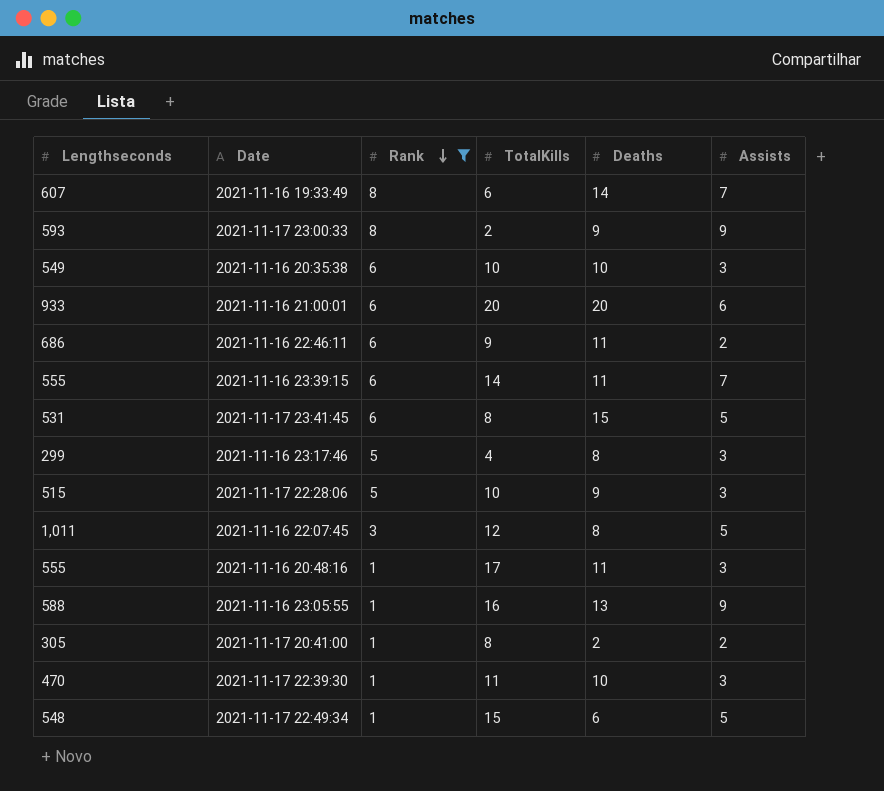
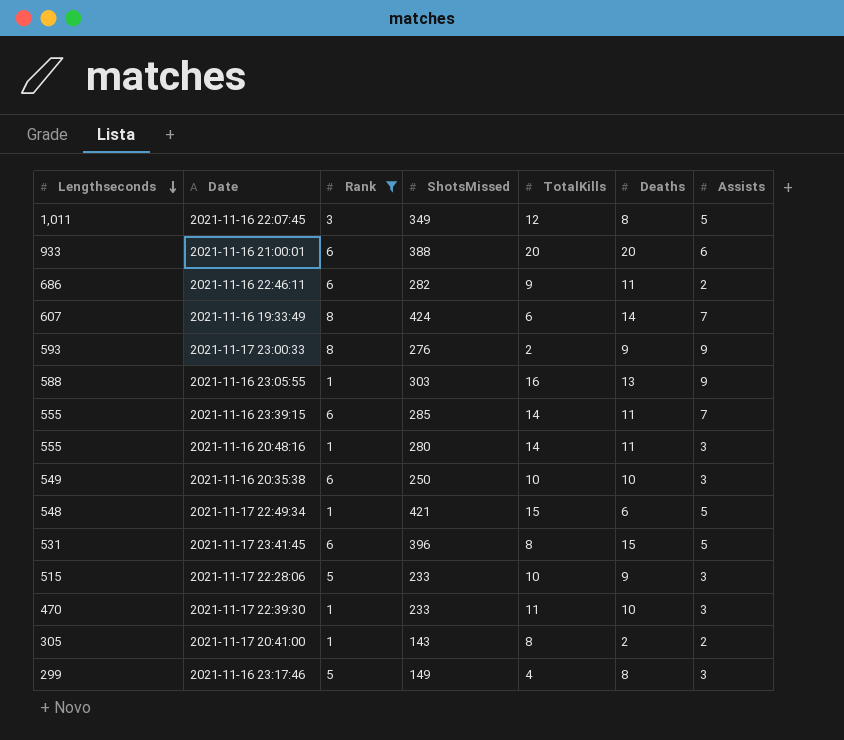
row order: Rank descending -> Lengthseconds descending
column ShotsMissed | position: none -> 4
2021-11-16 20:48:16 | TotalKills: 17 -> 14

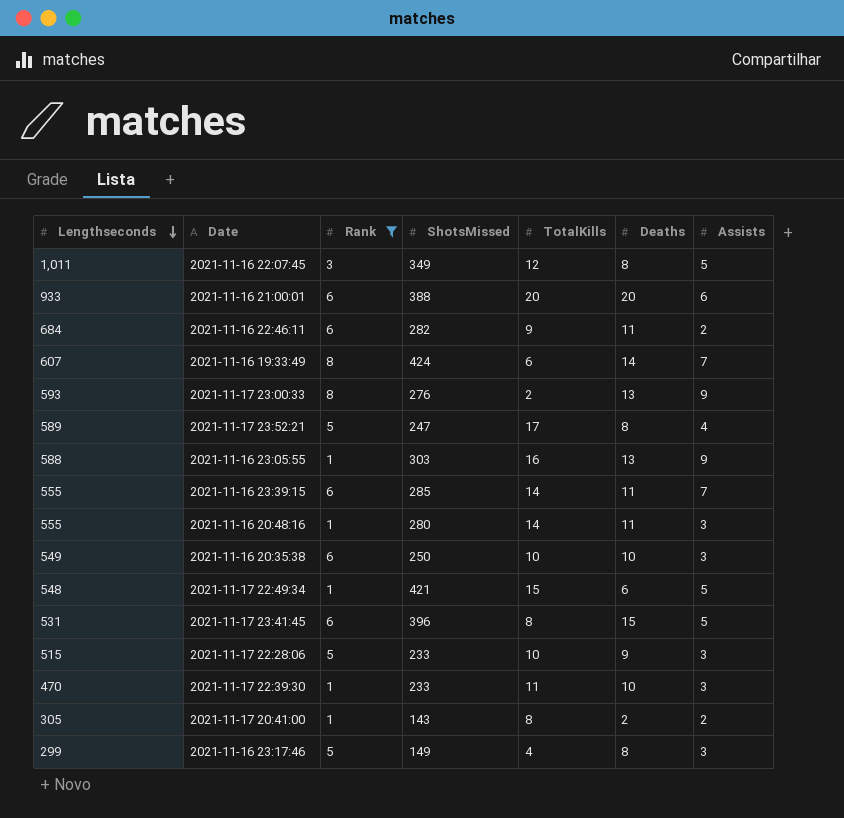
2021-11-16 22:46:11 | Lengthseconds: 686 -> 684
2021-11-17 23:00:33 | Deaths: 9 -> 13
row 2021-11-17 23:52:21: none -> 589 | 5 | 247 | 17 | 8 | 4

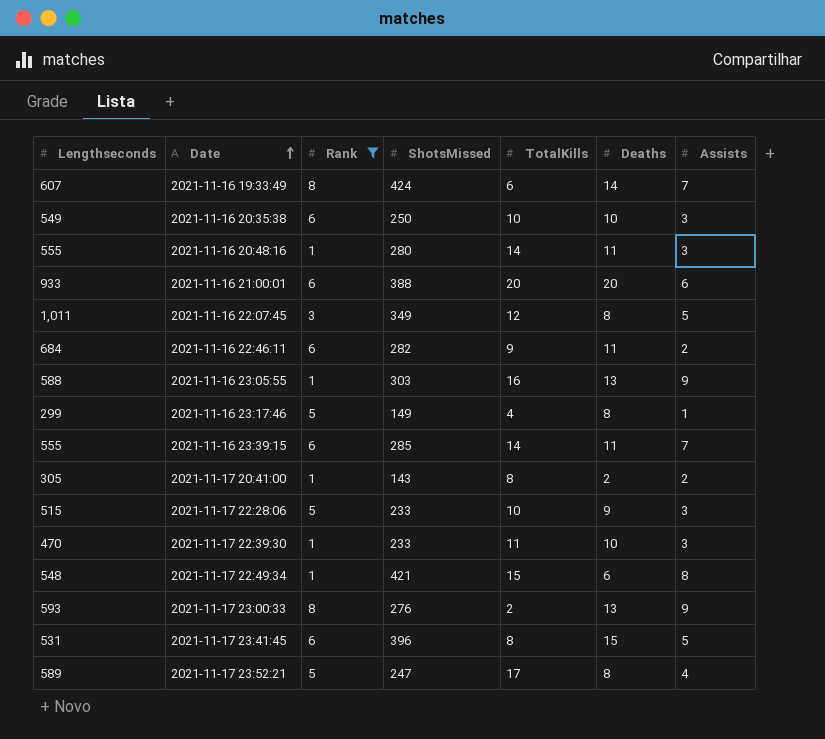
row order: Lengthseconds descending -> Date ascending
2021-11-16 23:17:46 | Assists: 3 -> 1
2021-11-17 22:49:34 | Assists: 5 -> 8

